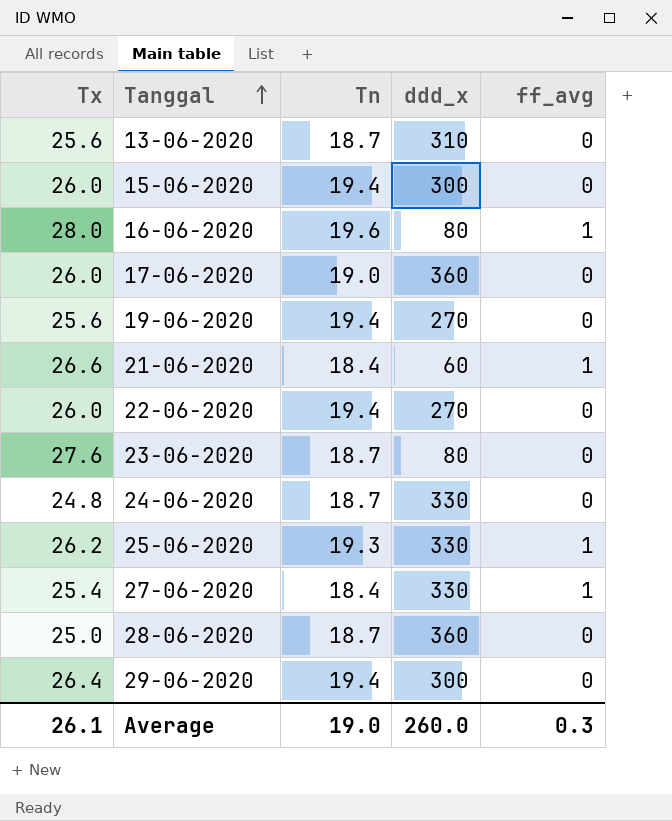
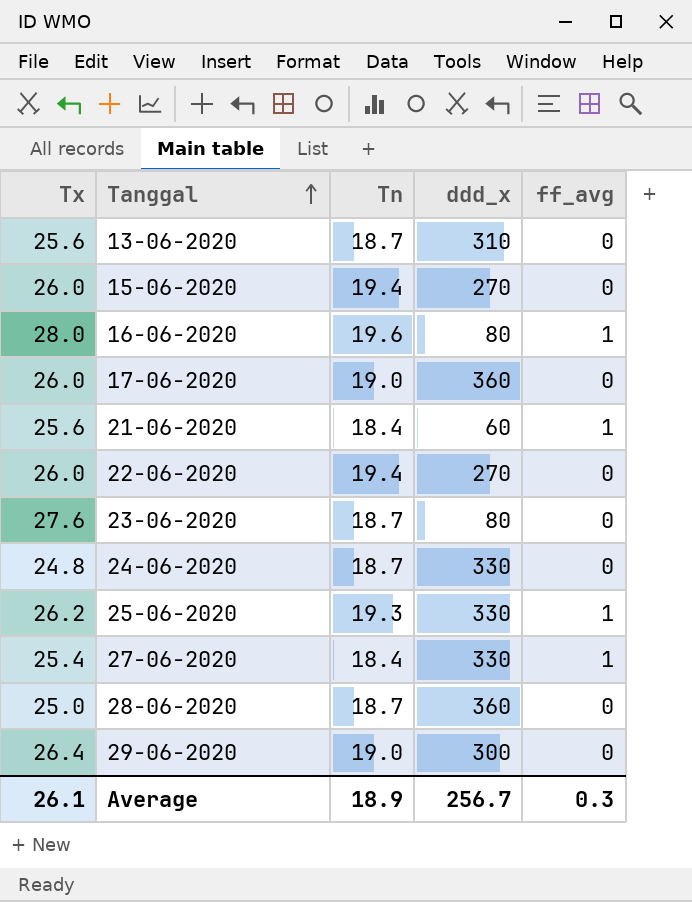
row 19-06-2020: 25.6 | 19.4 | 270 | 0 -> none
15-06-2020 | ddd_x: 300 -> 270
21-06-2020 | Tx: 26.6 -> 25.6
29-06-2020 | Tn: 19.4 -> 19.0
Average | Tn: 19.0 -> 18.9
Average | ddd_x: 260.0 -> 256.7

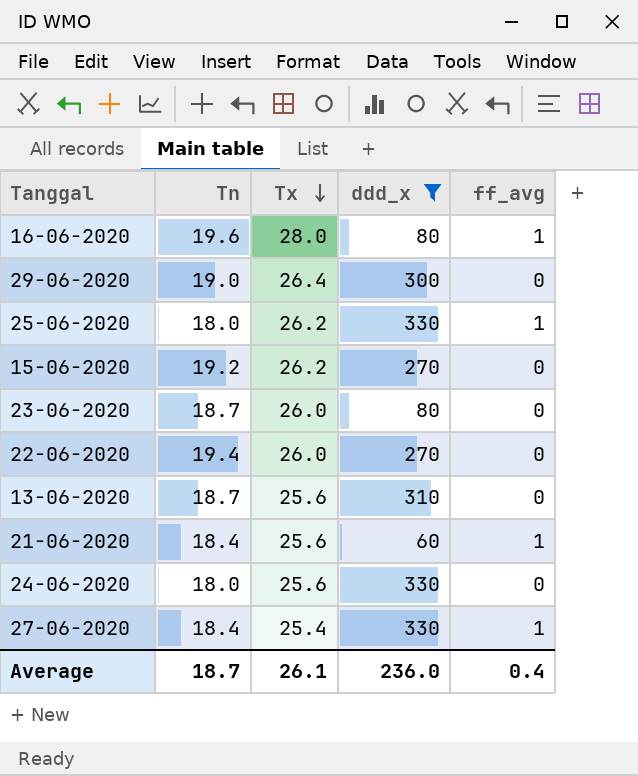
filter: none -> ddd_x != 360
row order: Tanggal ascending -> Tx descending
column Tx | position: 1 -> 3
25-06-2020 | Tn: 19.3 -> 18.0
15-06-2020 | Tn: 19.4 -> 19.2
15-06-2020 | Tx: 26.0 -> 26.2
23-06-2020 | Tx: 27.6 -> 26.0
24-06-2020 | Tn: 18.7 -> 18.0
24-06-2020 | Tx: 24.8 -> 25.6
Average | Tn: 18.9 -> 18.7
Average | ddd_x: 256.7 -> 236.0
Average | ff_avg: 0.3 -> 0.4

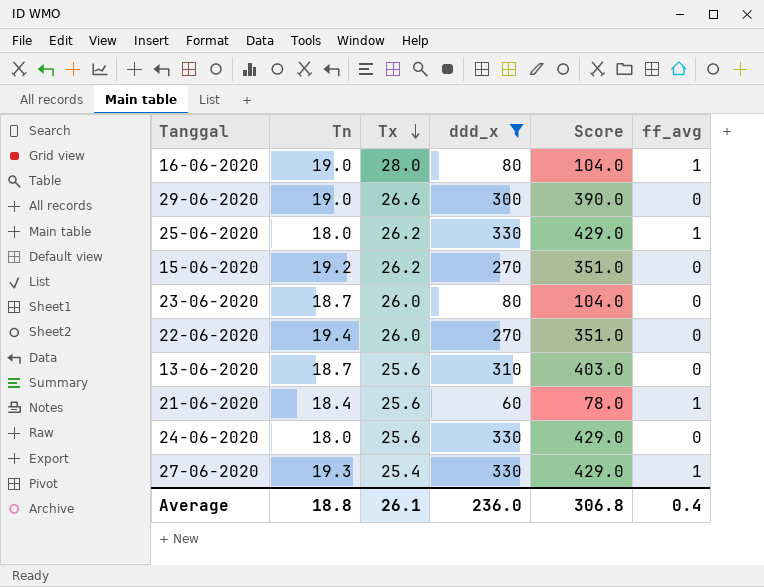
column Score | formula: none -> [ddd_x] * 1.3
16-06-2020 | Tn: 19.6 -> 19.0
29-06-2020 | Tx: 26.4 -> 26.6
27-06-2020 | Tn: 18.4 -> 19.3
Average | Tn: 18.7 -> 18.8

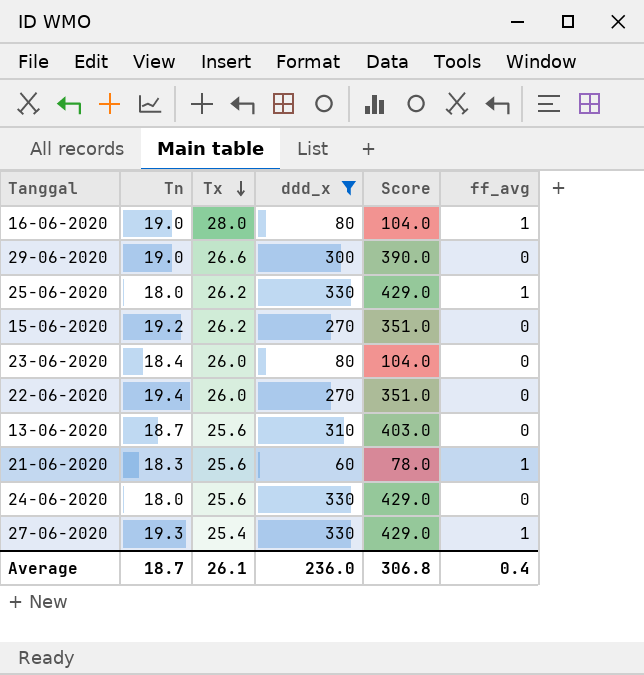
23-06-2020 | Tn: 18.7 -> 18.4
21-06-2020 | Tn: 18.4 -> 18.3
Average | Tn: 18.8 -> 18.7

